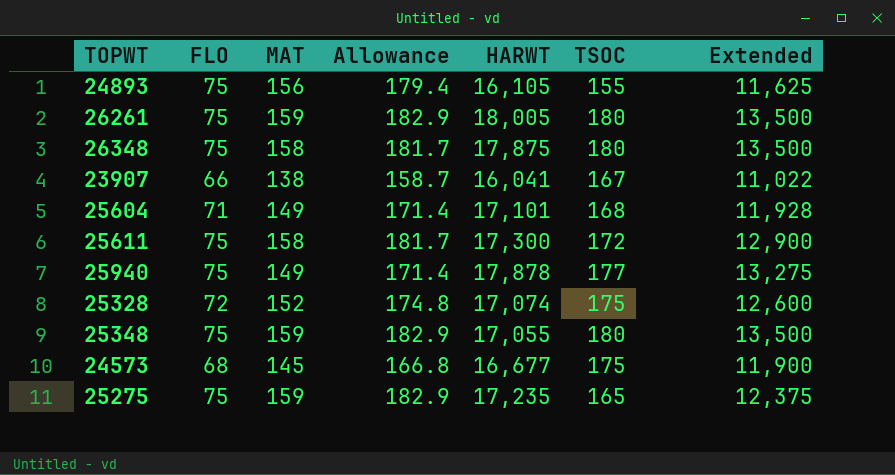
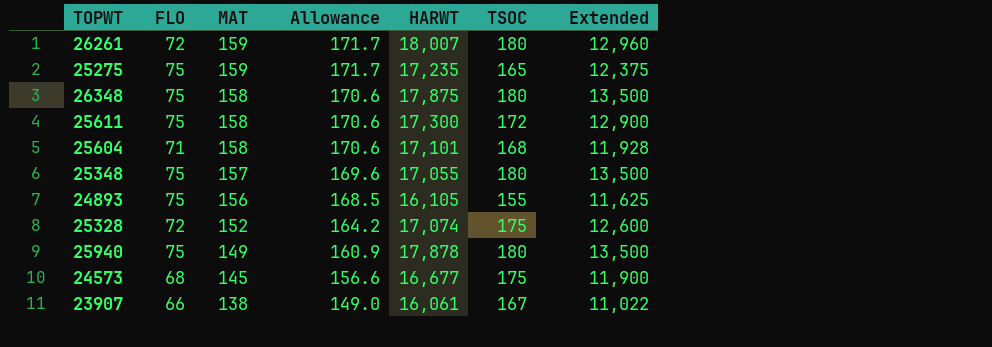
row order: none -> MAT descending
column Allowance | formula: [MAT] * 1.15 -> [MAT] * 1.08
26261 | FLO: 75 -> 72
26261 | HARWT: 18,005 -> 18,007
26261 | Extended: 13,500 -> 12,960
25604 | MAT: 149 -> 158
25348 | MAT: 159 -> 157
25940 | TSOC: 177 -> 180
25940 | Extended: 13,275 -> 13,500
23907 | HARWT: 16,041 -> 16,061

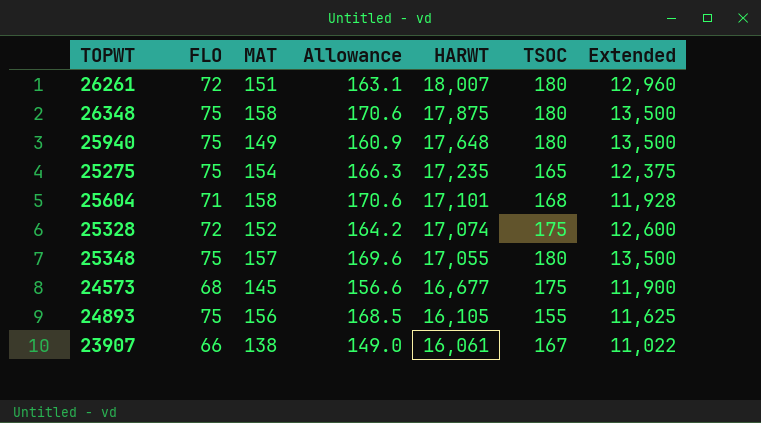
row order: MAT descending -> HARWT descending
row 25611: 75 | 158 | 170.6 | 17,300 | 172 | 12,900 -> none
26261 | MAT: 159 -> 151
26261 | Allowance: 171.7 -> 163.1
25940 | HARWT: 17,878 -> 17,648
25275 | MAT: 159 -> 154
25275 | Allowance: 171.7 -> 166.3

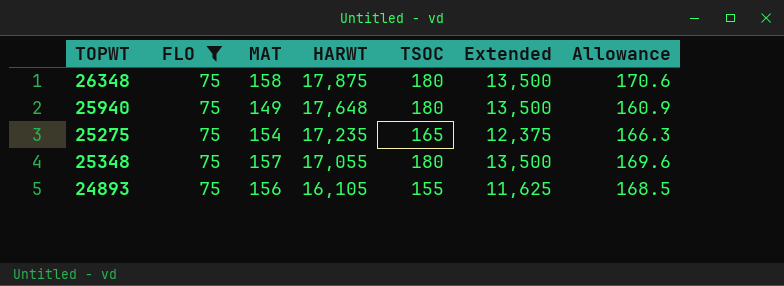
filter: none -> FLO = 75
column Allowance | position: 4 -> 7

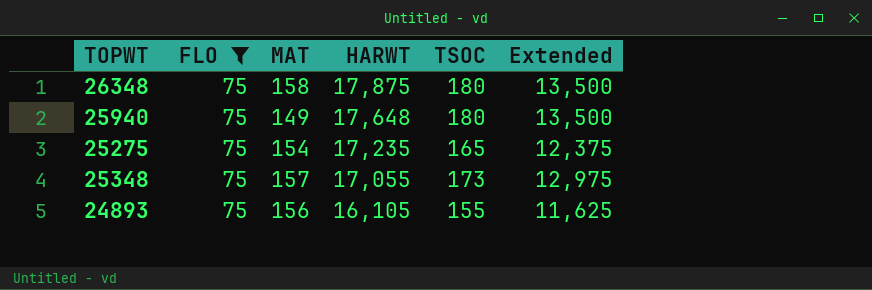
column Allowance | formula: [MAT] * 1.08 -> none
25348 | TSOC: 180 -> 173
25348 | Extended: 13,500 -> 12,975

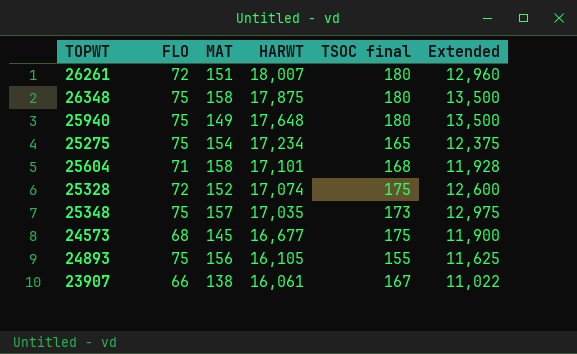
filter: FLO = 75 -> none
column name: TSOC -> TSOC final
25275 | HARWT: 17,235 -> 17,234
25348 | HARWT: 17,055 -> 17,035

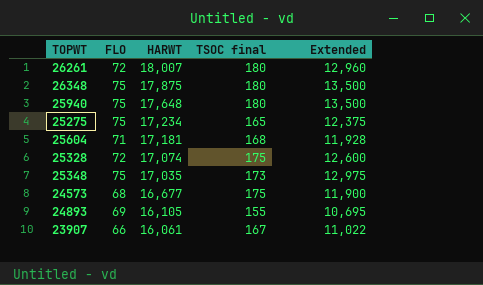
column MAT | position: 3 -> none
25604 | HARWT: 17,101 -> 17,181
24893 | FLO: 75 -> 69
24893 | Extended: 11,625 -> 10,695

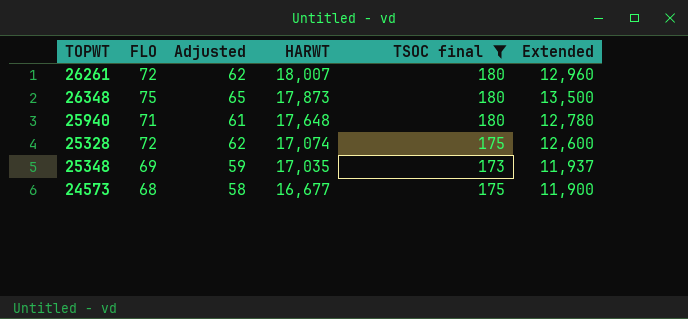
filter: none -> TSOC final >= 173
column Adjusted | formula: none -> [FLO] - 10
26348 | HARWT: 17,875 -> 17,873
25940 | FLO: 75 -> 71
25940 | Extended: 13,500 -> 12,780
25348 | FLO: 75 -> 69
25348 | Extended: 12,975 -> 11,937

